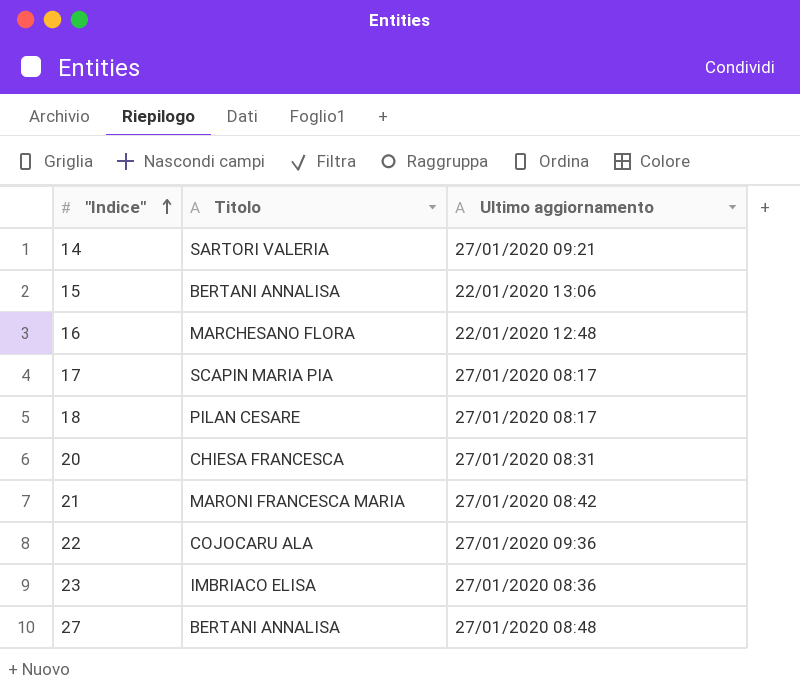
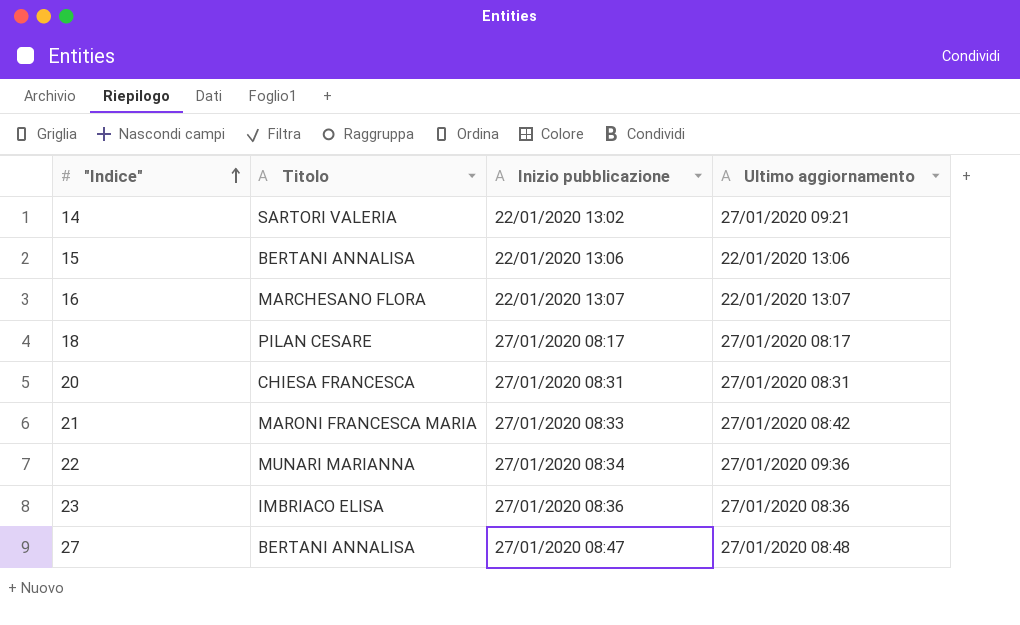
column Inizio pubblicazione | position: none -> 3
row 17: SCAPIN MARIA PIA | 27/01/2020 08:17 -> none
16 | Ultimo aggiornamento: 22/01/2020 12:48 -> 22/01/2020 13:07
22 | Titolo: COJOCARU ALA -> MUNARI MARIANNA

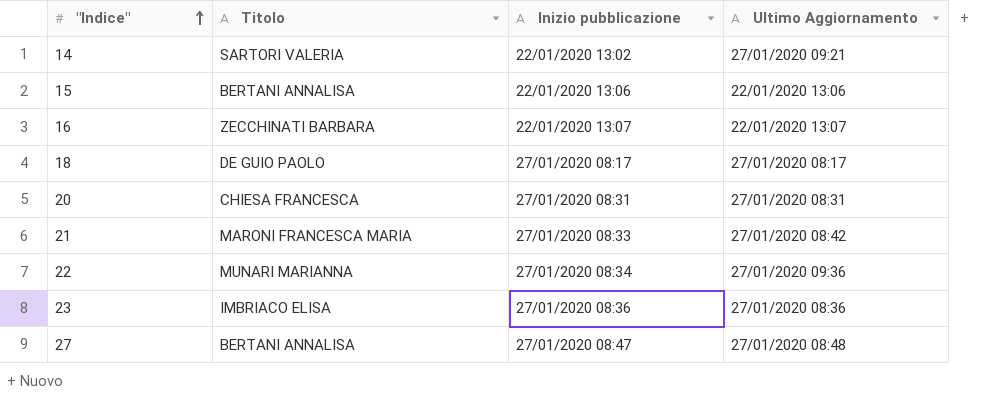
column name: Ultimo aggiornamento -> Ultimo Aggiornamento
16 | Titolo: MARCHESANO FLORA -> ZECCHINATI BARBARA
18 | Titolo: PILAN CESARE -> DE GUIO PAOLO

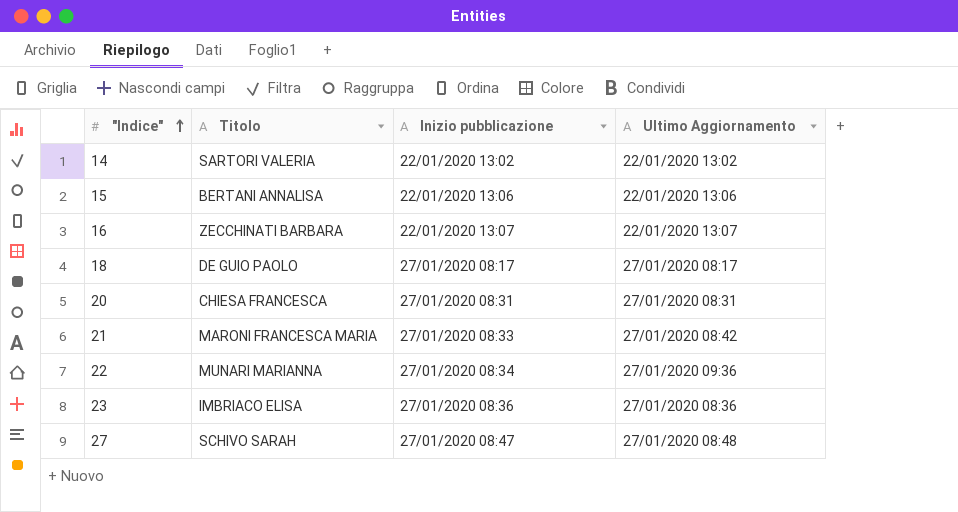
14 | Ultimo Aggiornamento: 27/01/2020 09:21 -> 22/01/2020 13:02
27 | Titolo: BERTANI ANNALISA -> SCHIVO SARAH

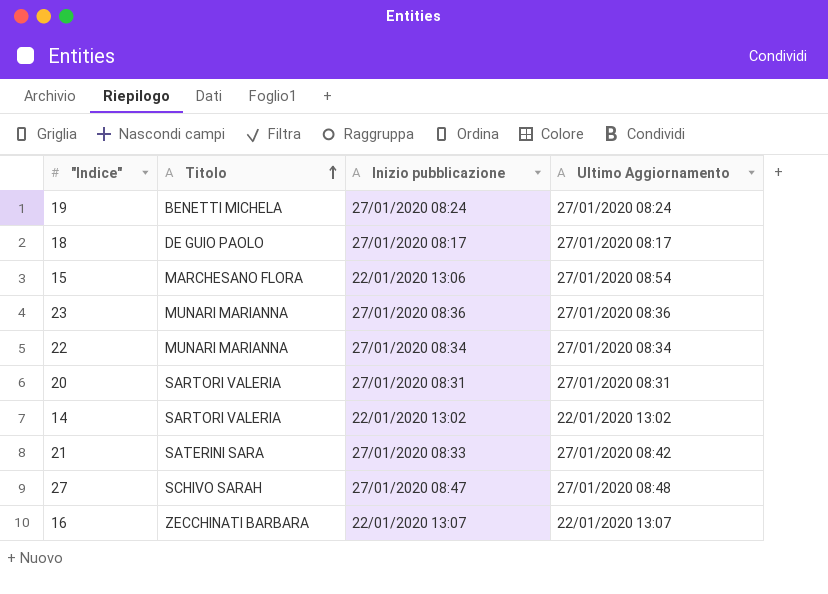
row order: "Indice" ascending -> Titolo ascending
row 19: none -> BENETTI MICHELA | 27/01/2020 08:24 | 27/01/2020 08:24
15 | Titolo: BERTANI ANNALISA -> MARCHESANO FLORA
15 | Ultimo Aggiornamento: 22/01/2020 13:06 -> 27/01/2020 08:54
23 | Titolo: IMBRIACO ELISA -> MUNARI MARIANNA
22 | Ultimo Aggiornamento: 27/01/2020 09:36 -> 27/01/2020 08:34
20 | Titolo: CHIESA FRANCESCA -> SARTORI VALERIA
21 | Titolo: MARONI FRANCESCA MARIA -> SATERINI SARA

